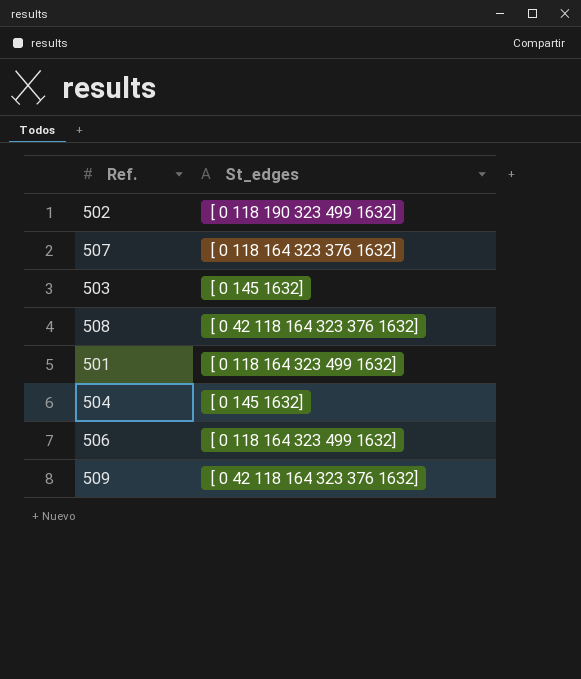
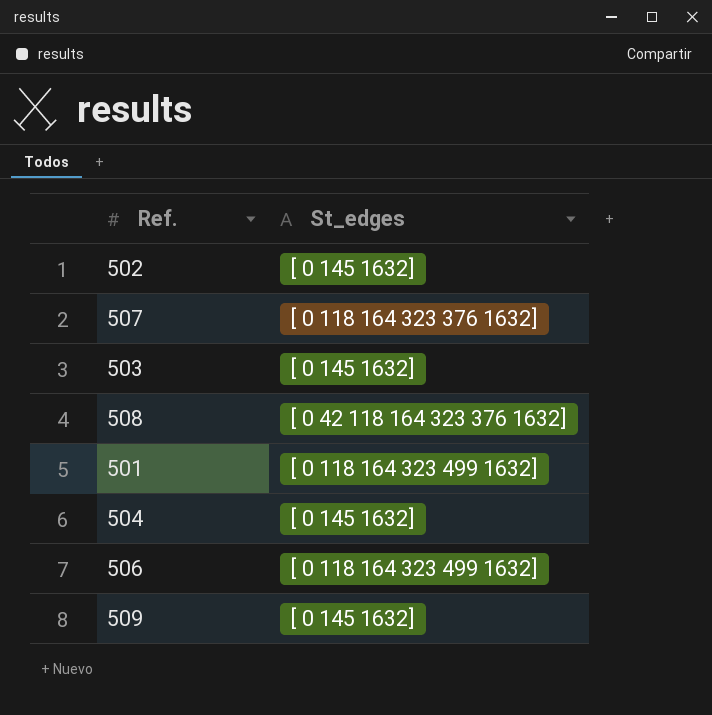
502 | St_edges: [ 0 118 190 323 499 1632] -> [ 0 145 1632]
509 | St_edges: [ 0 42 118 164 323 376 1632] -> [ 0 145 1632]

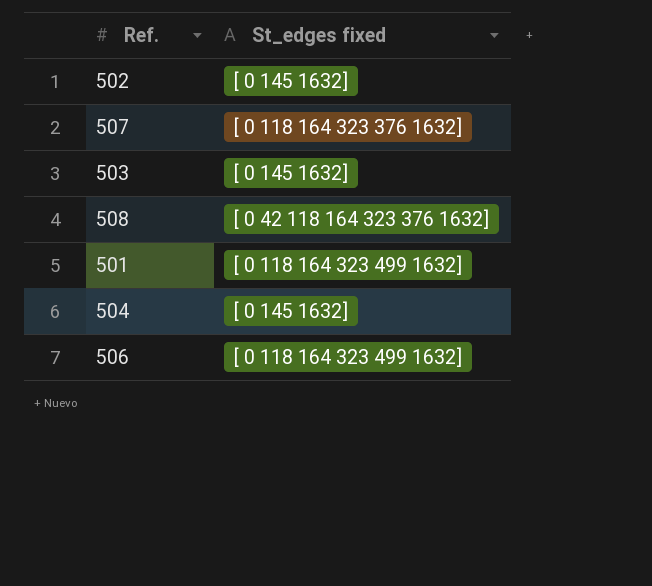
column name: St_edges -> St_edges fixed
row 509: [ 0 145 1632] -> none

